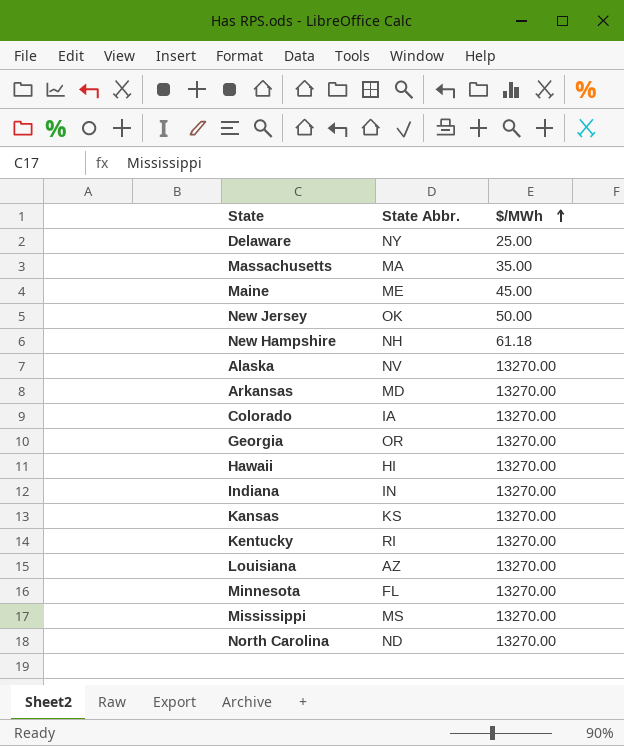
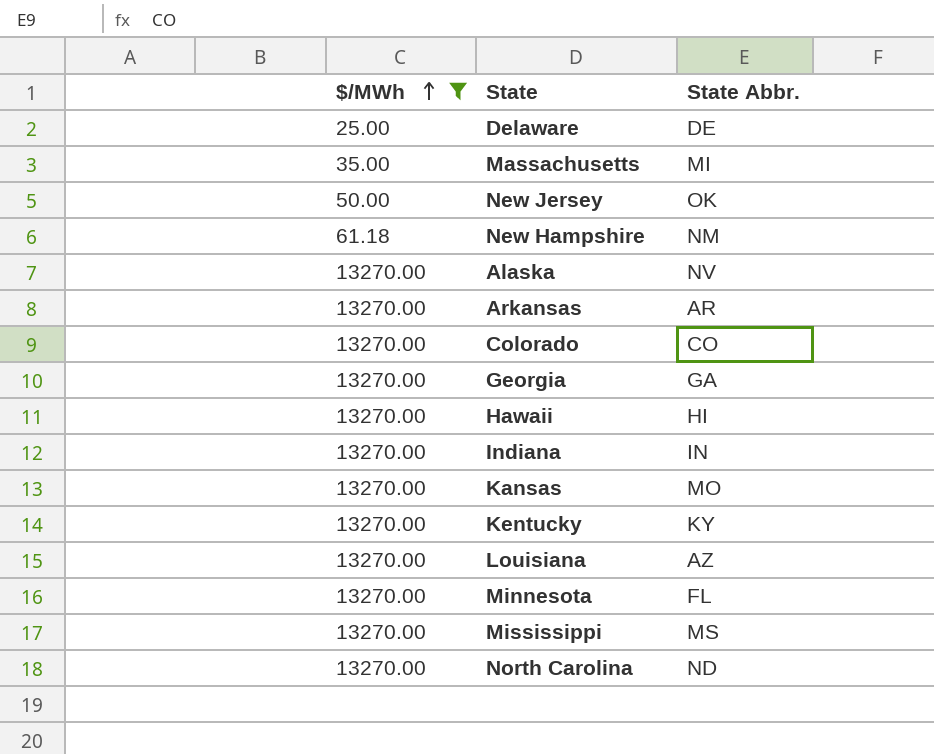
filter: none -> $/MWh != 45.00
column $/MWh | position: 3 -> 1
Delaware | State Abbr.: NY -> DE
Massachusetts | State Abbr.: MA -> MI
New Hampshire | State Abbr.: NH -> NM
Arkansas | State Abbr.: MD -> AR
Colorado | State Abbr.: IA -> CO
Georgia | State Abbr.: OR -> GA
Kansas | State Abbr.: KS -> MO
Kentucky | State Abbr.: RI -> KY

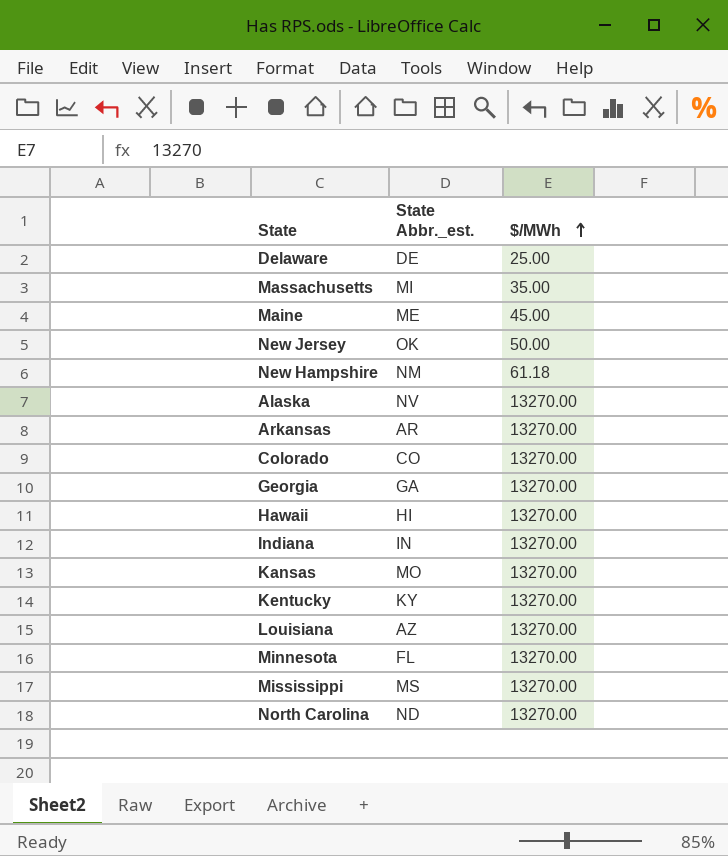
filter: $/MWh != 45.00 -> none
column name: State Abbr. -> State Abbr._est.
column $/MWh | position: 1 -> 3

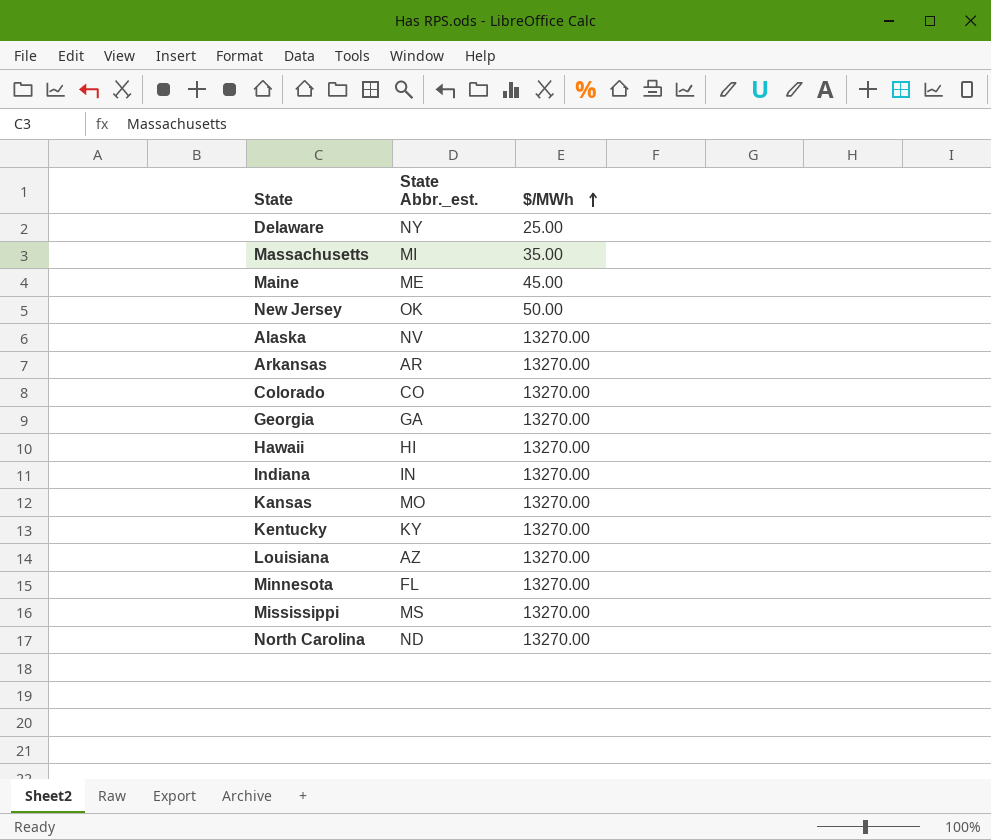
row New Hampshire: NM | 61.18 -> none
Delaware | State Abbr._est.: DE -> NY

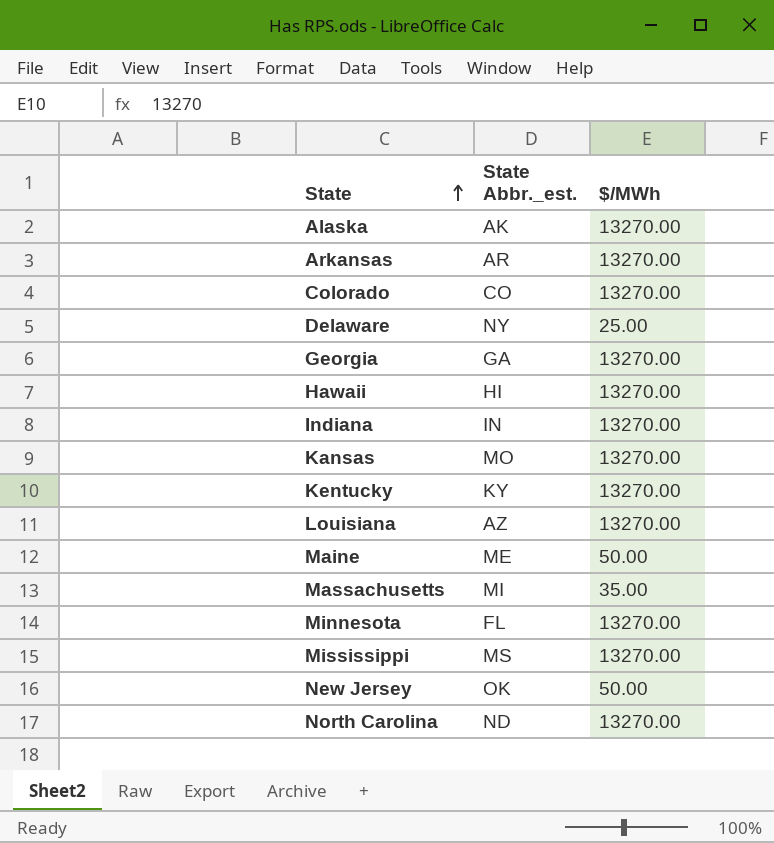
row order: $/MWh ascending -> State ascending
Alaska | State Abbr._est.: NV -> AK
Maine | $/MWh: 45.00 -> 50.00

